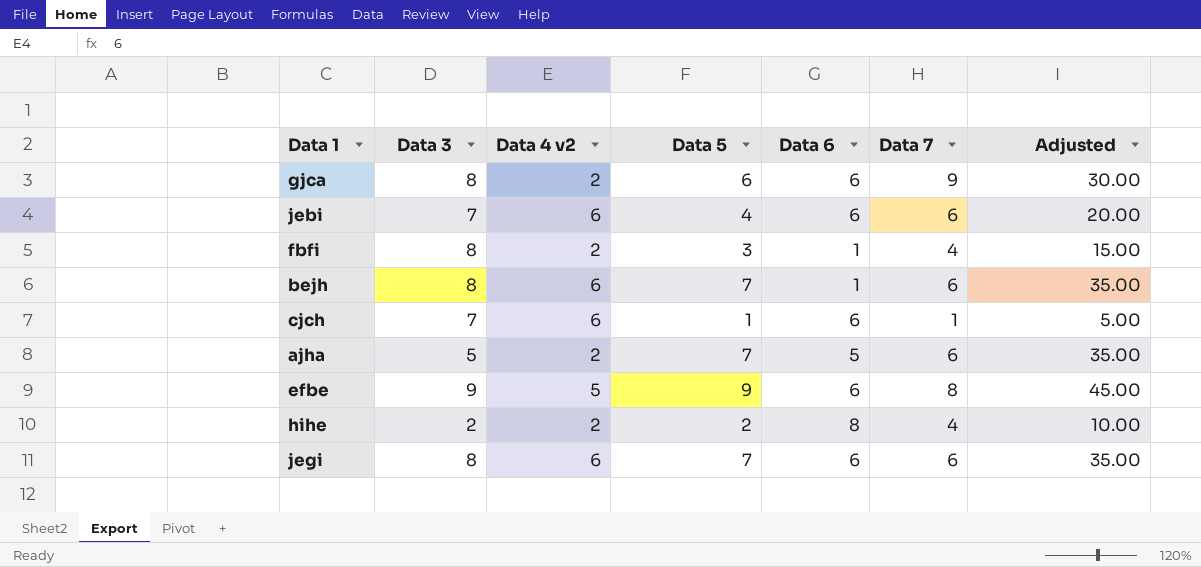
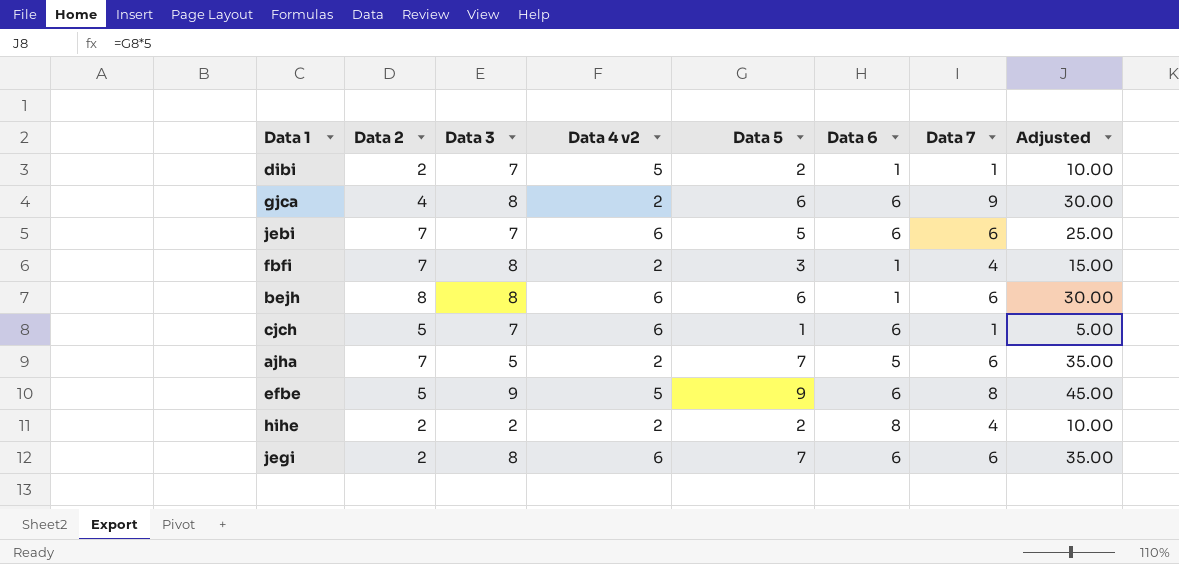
column Data 2 | position: none -> 2
row dibi: none -> 2 | 7 | 5 | 2 | 1 | 1 | 10.00
jebi | Data 5: 4 -> 5
jebi | Adjusted: 20.00 -> 25.00
bejh | Data 5: 7 -> 6
bejh | Adjusted: 35.00 -> 30.00

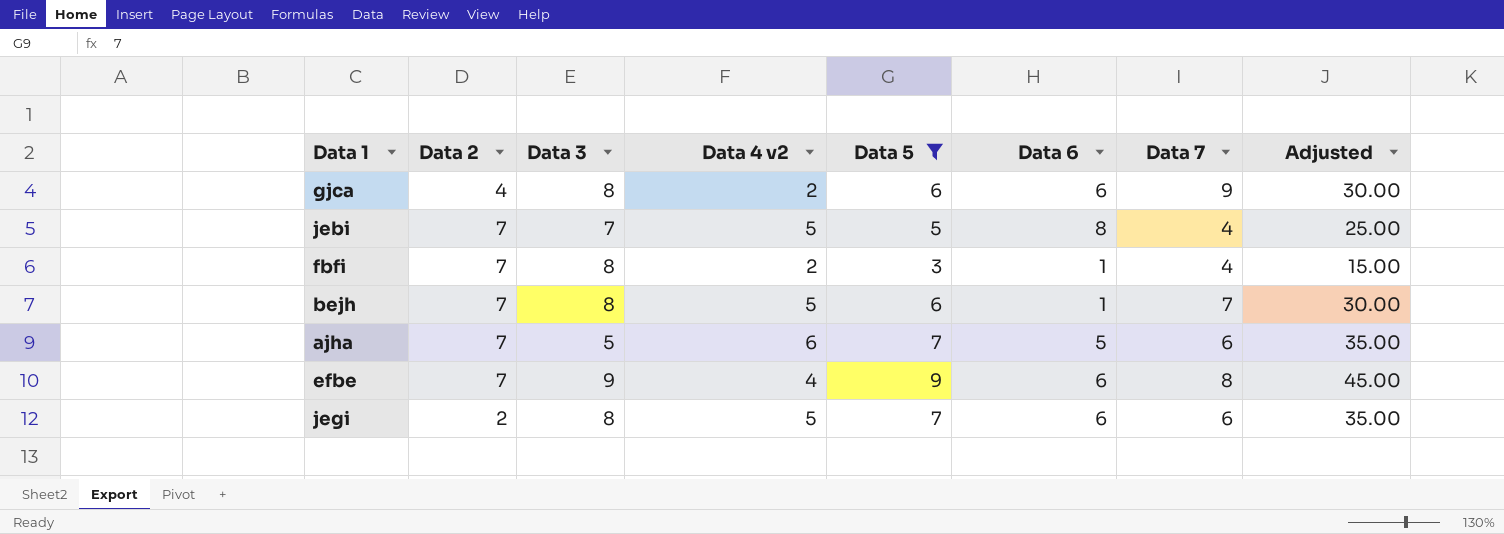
filter: none -> Data 5 >= 3
jebi | Data 4 v2: 6 -> 5
jebi | Data 6: 6 -> 8
jebi | Data 7: 6 -> 4
bejh | Data 2: 8 -> 7
bejh | Data 4 v2: 6 -> 5
bejh | Data 7: 6 -> 7
ajha | Data 4 v2: 2 -> 6
efbe | Data 2: 5 -> 7
efbe | Data 4 v2: 5 -> 4
jegi | Data 4 v2: 6 -> 5

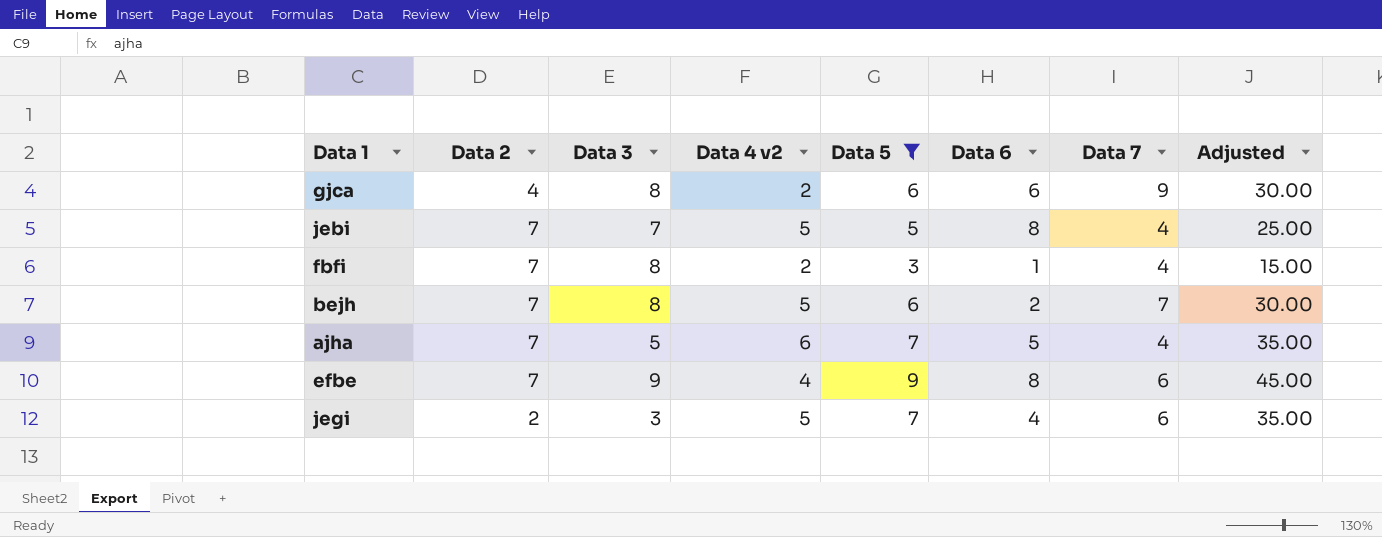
bejh | Data 6: 1 -> 2
ajha | Data 7: 6 -> 4
efbe | Data 6: 6 -> 8
efbe | Data 7: 8 -> 6
jegi | Data 3: 8 -> 3
jegi | Data 6: 6 -> 4

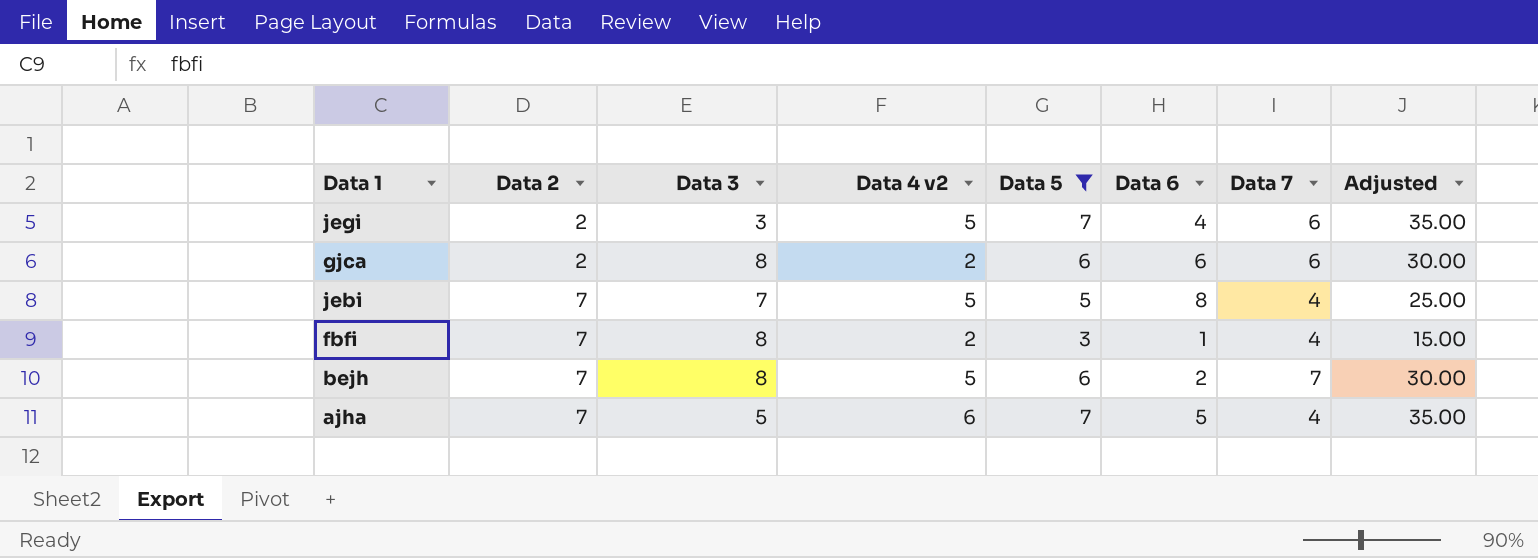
row order: none -> Data 2 ascending
row efbe: 7 | 9 | 4 | 9 | 8 | 6 | 45.00 -> none
gjca | Data 2: 4 -> 2
gjca | Data 7: 9 -> 6

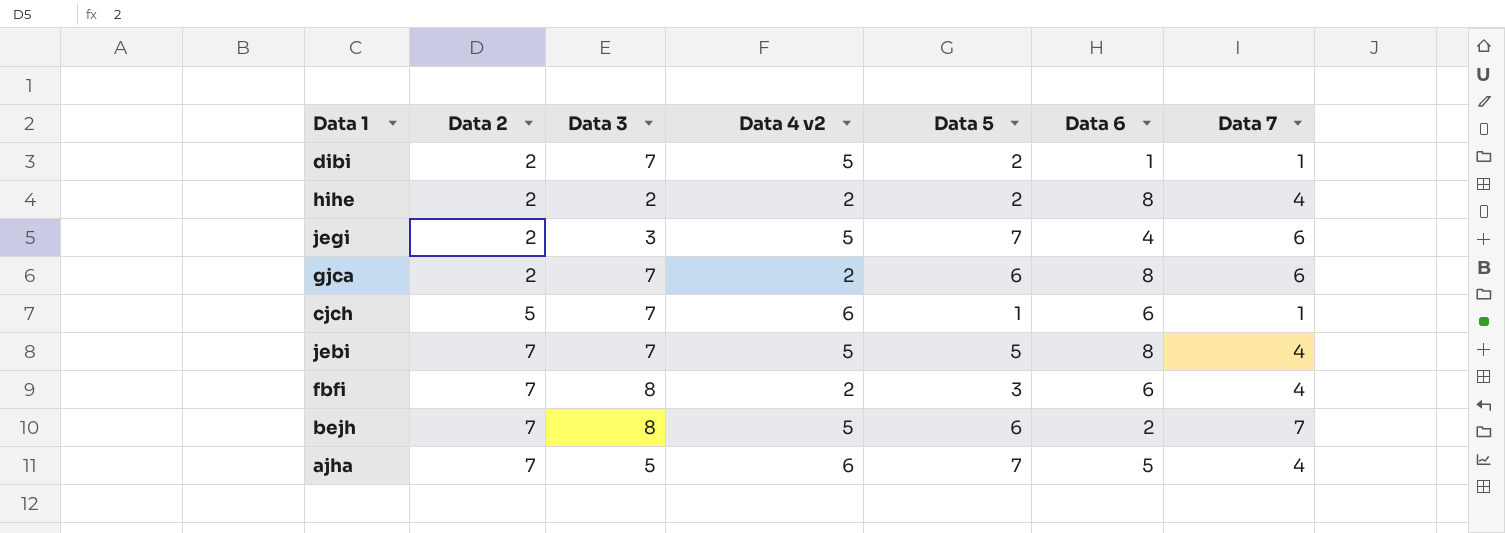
filter: Data 5 >= 3 -> none
column Adjusted | formula: [Data 5] * 5 -> none
gjca | Data 3: 8 -> 7
gjca | Data 6: 6 -> 8
fbfi | Data 6: 1 -> 6

